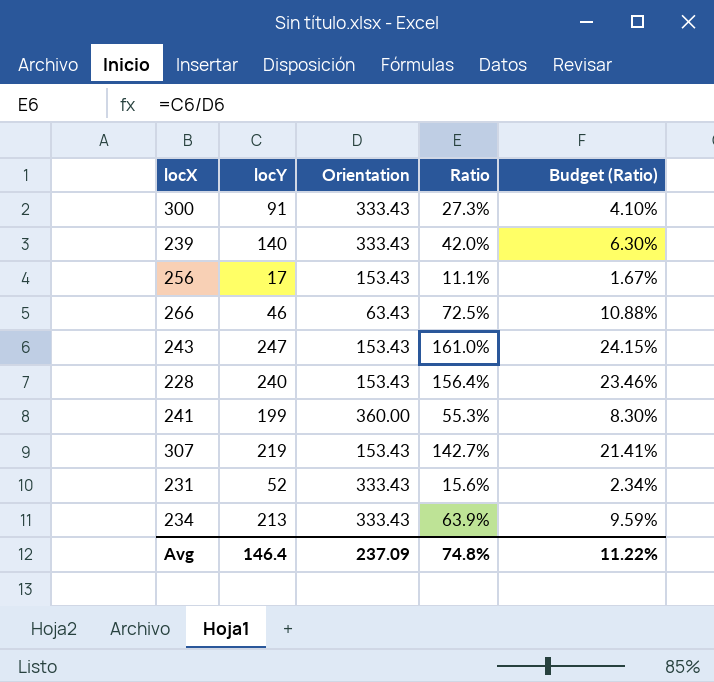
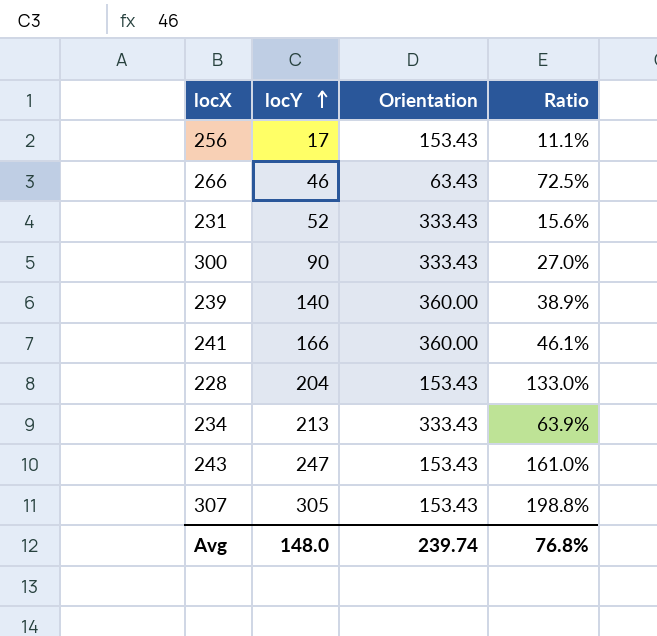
row order: none -> locY ascending
column Budget (Ratio) | formula: [Ratio] * 0.15 -> none
300 | locY: 91 -> 90
300 | Ratio: 27.3% -> 27.0%
239 | Orientation: 333.43 -> 360.00
239 | Ratio: 42.0% -> 38.9%
241 | locY: 199 -> 166
241 | Ratio: 55.3% -> 46.1%
228 | locY: 240 -> 204
228 | Ratio: 156.4% -> 133.0%
307 | locY: 219 -> 305
307 | Ratio: 142.7% -> 198.8%
Avg | locY: 146.4 -> 148.0
Avg | Orientation: 237.09 -> 239.74
Avg | Ratio: 74.8% -> 76.8%

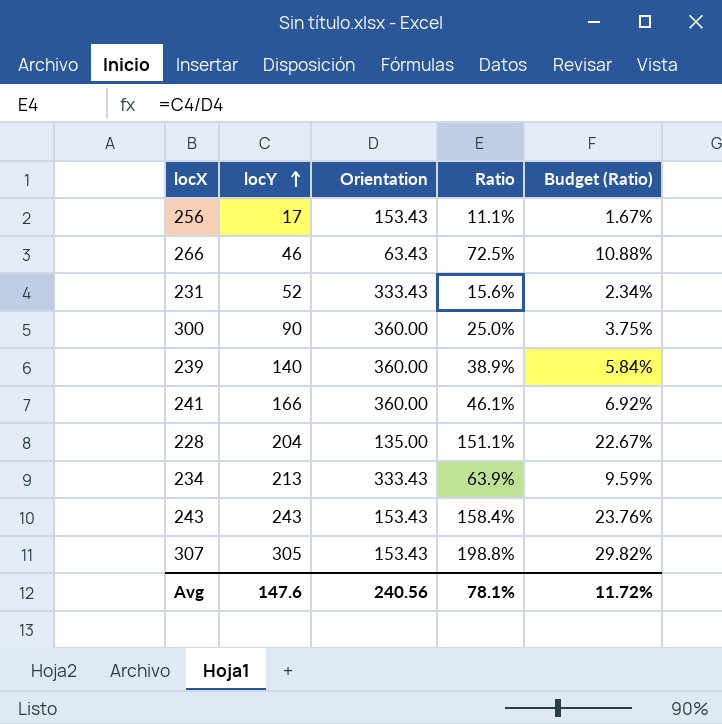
column Budget (Ratio) | formula: none -> [Ratio] * 0.15
300 | Orientation: 333.43 -> 360.00
300 | Ratio: 27.0% -> 25.0%
228 | Orientation: 153.43 -> 135.00
228 | Ratio: 133.0% -> 151.1%
243 | locY: 247 -> 243
243 | Ratio: 161.0% -> 158.4%
Avg | locY: 148.0 -> 147.6
Avg | Orientation: 239.74 -> 240.56
Avg | Ratio: 76.8% -> 78.1%

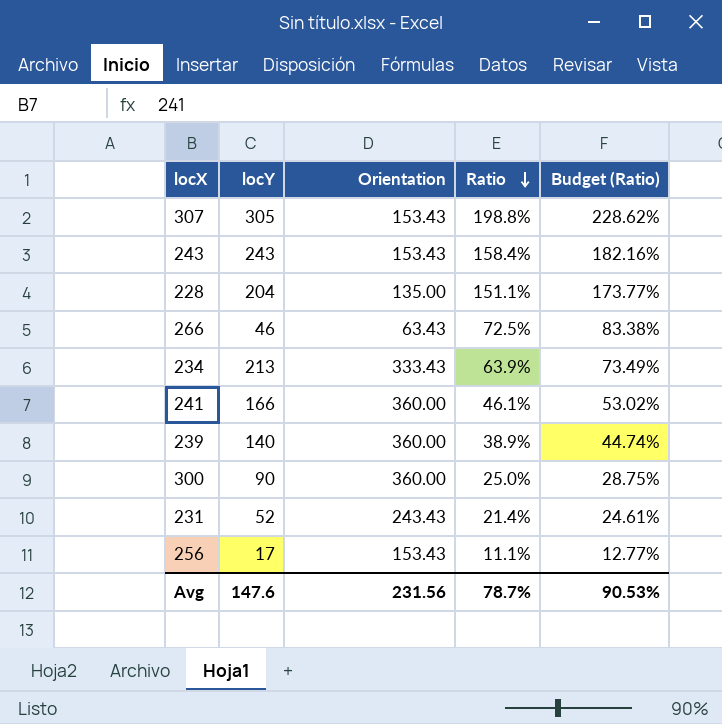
row order: locY ascending -> Ratio descending
column Budget (Ratio) | formula: [Ratio] * 0.15 -> [Ratio] * 1.15
231 | Orientation: 333.43 -> 243.43
231 | Ratio: 15.6% -> 21.4%
Avg | Orientation: 240.56 -> 231.56
Avg | Ratio: 78.1% -> 78.7%
Avg | Budget (Ratio): 11.72% -> 90.53%

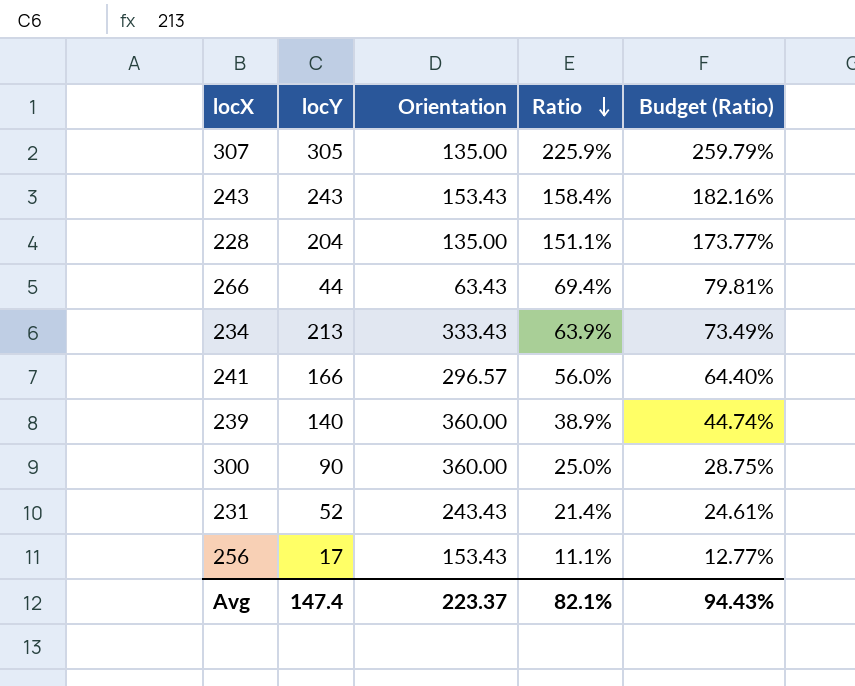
307 | Orientation: 153.43 -> 135.00
307 | Ratio: 198.8% -> 225.9%
307 | Budget (Ratio): 228.62% -> 259.79%
266 | locY: 46 -> 44
266 | Ratio: 72.5% -> 69.4%
266 | Budget (Ratio): 83.38% -> 79.81%
241 | Orientation: 360.00 -> 296.57
241 | Ratio: 46.1% -> 56.0%
241 | Budget (Ratio): 53.02% -> 64.40%
Avg | locY: 147.6 -> 147.4
Avg | Orientation: 231.56 -> 223.37
Avg | Ratio: 78.7% -> 82.1%
Avg | Budget (Ratio): 90.53% -> 94.43%

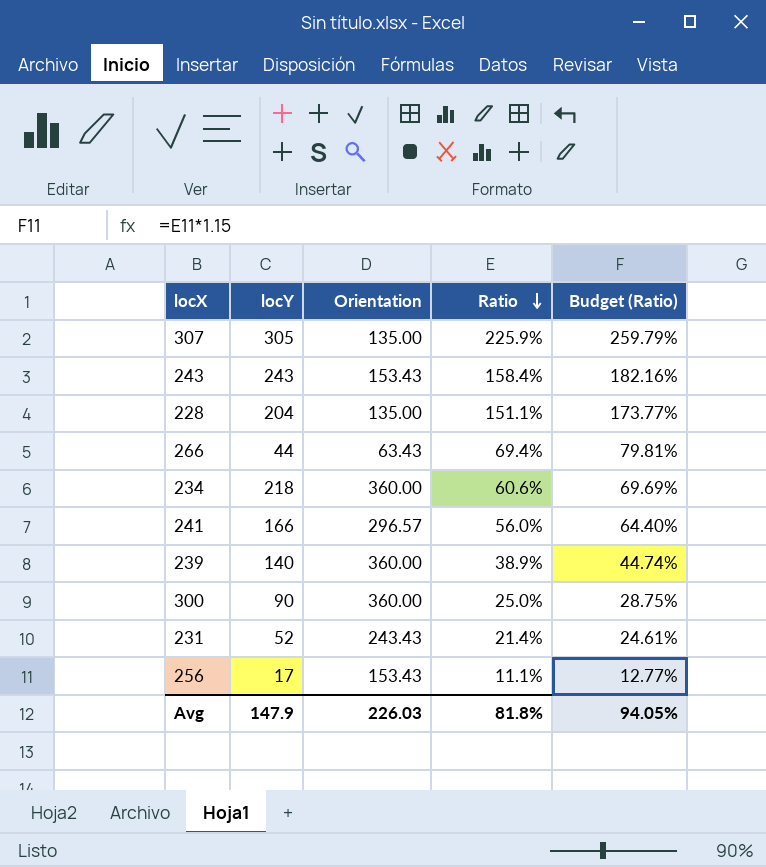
234 | locY: 213 -> 218
234 | Orientation: 333.43 -> 360.00
234 | Ratio: 63.9% -> 60.6%
234 | Budget (Ratio): 73.49% -> 69.69%
Avg | locY: 147.4 -> 147.9
Avg | Orientation: 223.37 -> 226.03
Avg | Ratio: 82.1% -> 81.8%
Avg | Budget (Ratio): 94.43% -> 94.05%

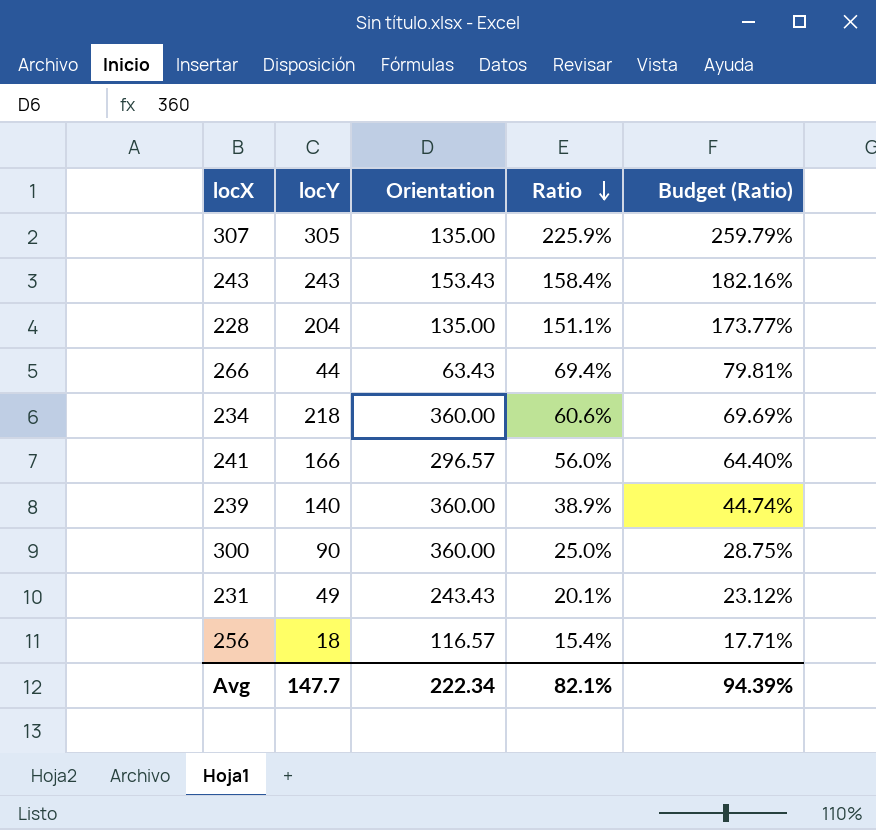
231 | locY: 52 -> 49
231 | Ratio: 21.4% -> 20.1%
231 | Budget (Ratio): 24.61% -> 23.12%
256 | locY: 17 -> 18
256 | Orientation: 153.43 -> 116.57
256 | Ratio: 11.1% -> 15.4%
256 | Budget (Ratio): 12.77% -> 17.71%
Avg | locY: 147.9 -> 147.7
Avg | Orientation: 226.03 -> 222.34
Avg | Ratio: 81.8% -> 82.1%
Avg | Budget (Ratio): 94.05% -> 94.39%

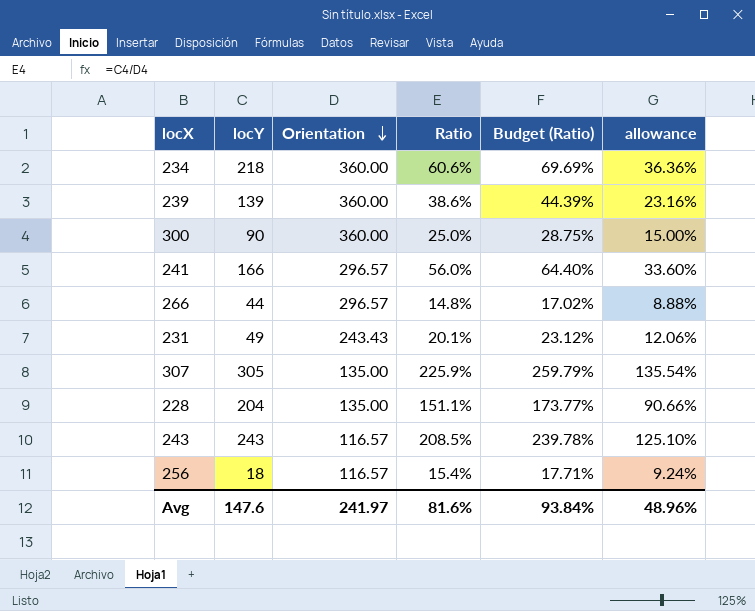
row order: Ratio descending -> Orientation descending
column allowance | formula: none -> [Ratio] * 0.6
239 | locY: 140 -> 139
239 | Ratio: 38.9% -> 38.6%
239 | Budget (Ratio): 44.74% -> 44.39%
266 | Orientation: 63.43 -> 296.57
266 | Ratio: 69.4% -> 14.8%
266 | Budget (Ratio): 79.81% -> 17.02%
243 | Orientation: 153.43 -> 116.57
243 | Ratio: 158.4% -> 208.5%
243 | Budget (Ratio): 182.16% -> 239.78%
Avg | locY: 147.7 -> 147.6
Avg | Orientation: 222.34 -> 241.97
Avg | Ratio: 82.1% -> 81.6%
Avg | Budget (Ratio): 94.39% -> 93.84%

